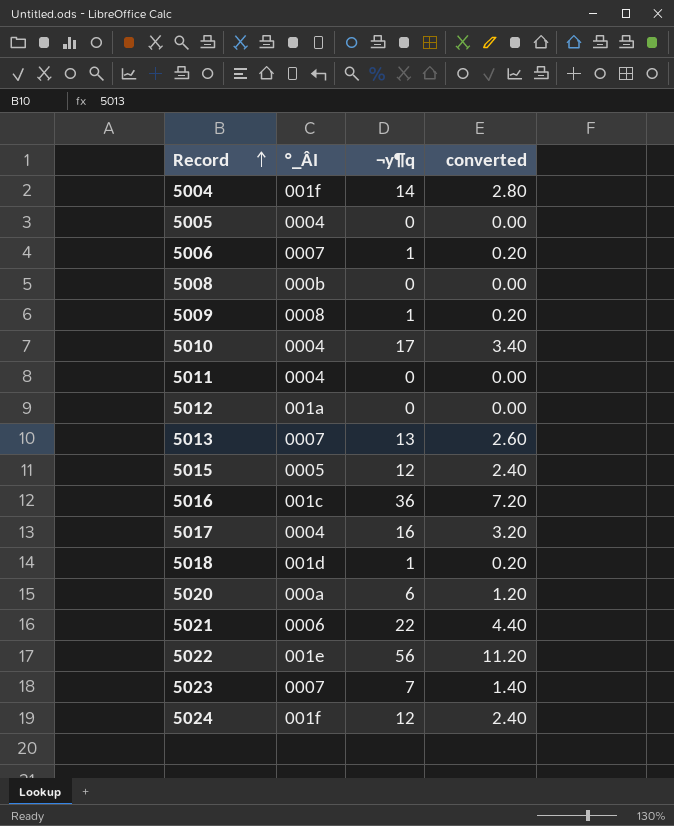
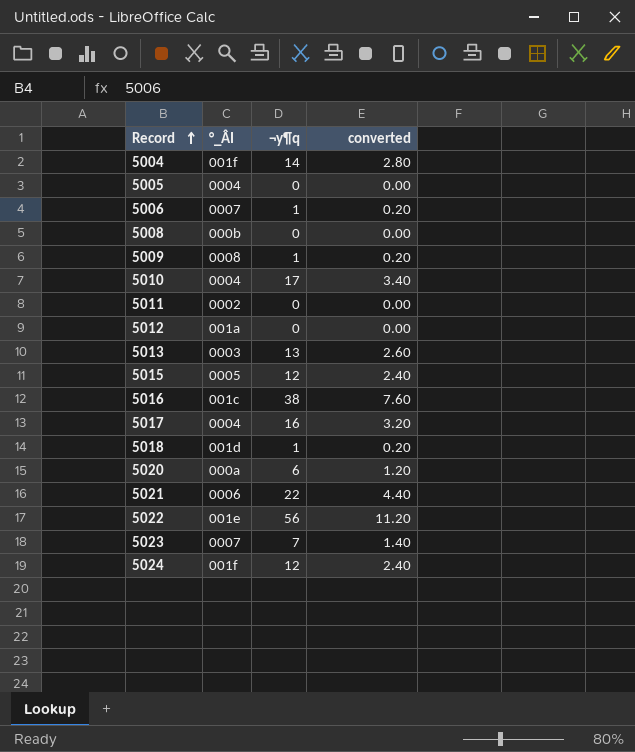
5011 | °_ÂI: 0004 -> 0002
5013 | °_ÂI: 0007 -> 0003
5016 | ¬y¶q: 36 -> 38
5016 | converted: 7.20 -> 7.60

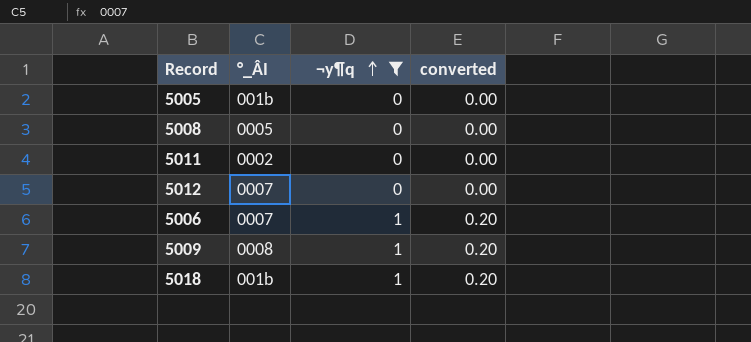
filter: none -> ¬y¶q <= 1
row order: Record ascending -> ¬y¶q ascending
5005 | °_ÂI: 0004 -> 001b
5008 | °_ÂI: 000b -> 0005
5012 | °_ÂI: 001a -> 0007
5018 | °_ÂI: 001d -> 001b

